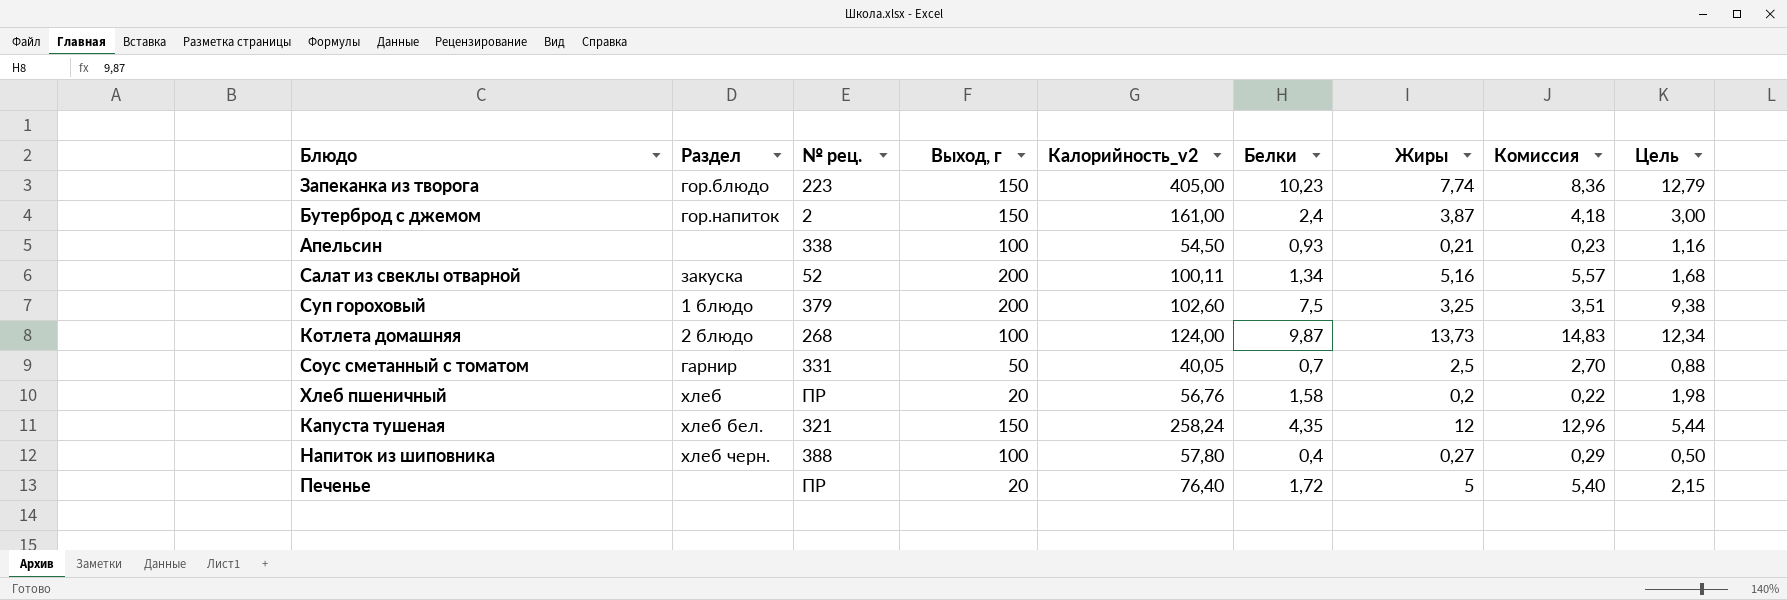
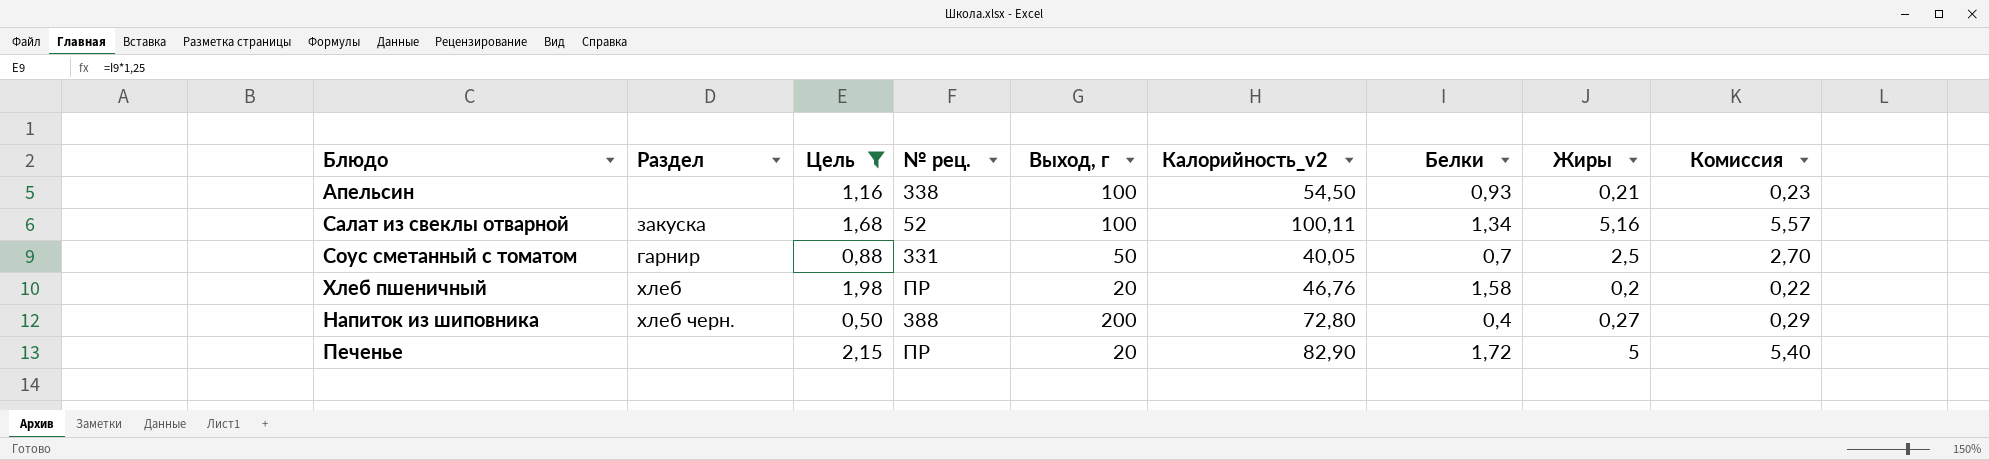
filter: none -> Цель <= 2,15
column Цель | position: 9 -> 3
Салат из свеклы отварной | Выход, г: 200 -> 100
Хлеб пшеничный | Калорийность_v2: 56,76 -> 46,76
Напиток из шиповника | Выход, г: 100 -> 200
Напиток из шиповника | Калорийность_v2: 57,80 -> 72,80
Печенье | Калорийность_v2: 76,40 -> 82,90

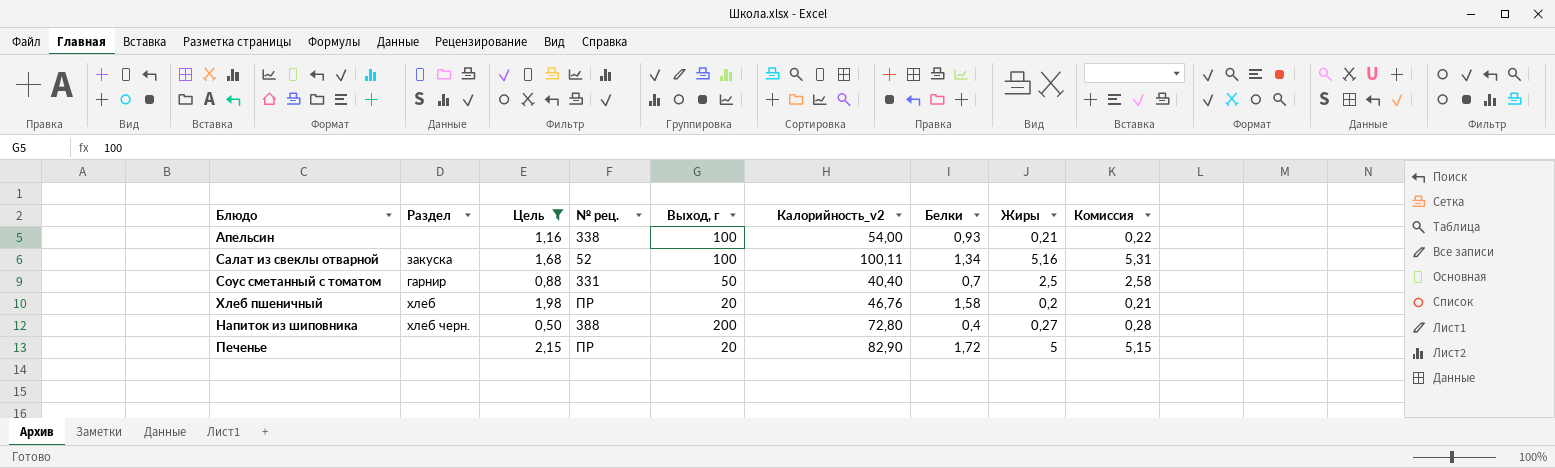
column Комиссия | formula: [Жиры] * 1,08 -> [Жиры] * 1,03
Апельсин | Калорийность_v2: 54,50 -> 54,00
Соус сметанный с томатом | Калорийность_v2: 40,05 -> 40,40

